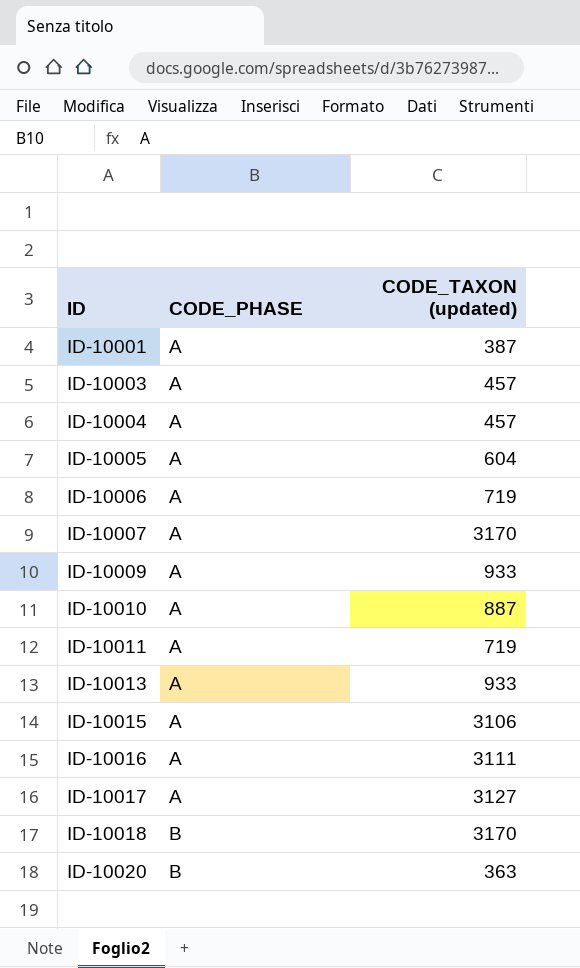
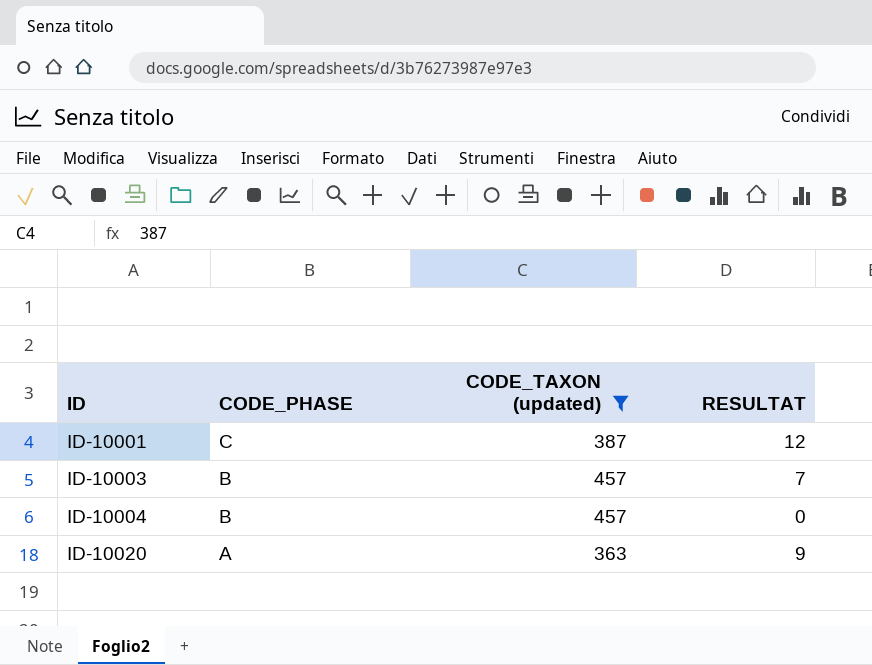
filter: none -> CODE_TAXON (updated) <= 457
column RESULTAT | position: none -> 4
ID-10001 | CODE_PHASE: A -> C
ID-10003 | CODE_PHASE: A -> B
ID-10004 | CODE_PHASE: A -> B
ID-10020 | CODE_PHASE: B -> A

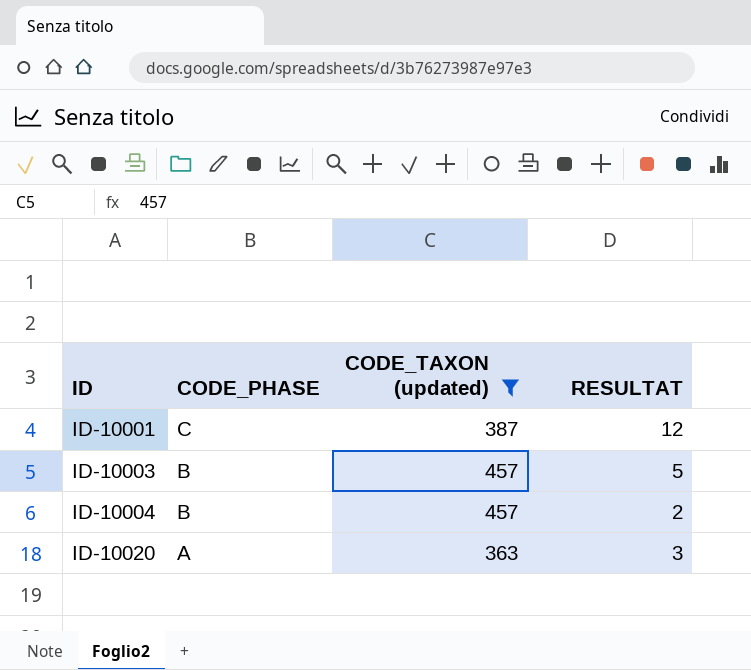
ID-10003 | RESULTAT: 7 -> 5
ID-10004 | RESULTAT: 0 -> 2
ID-10020 | RESULTAT: 9 -> 3

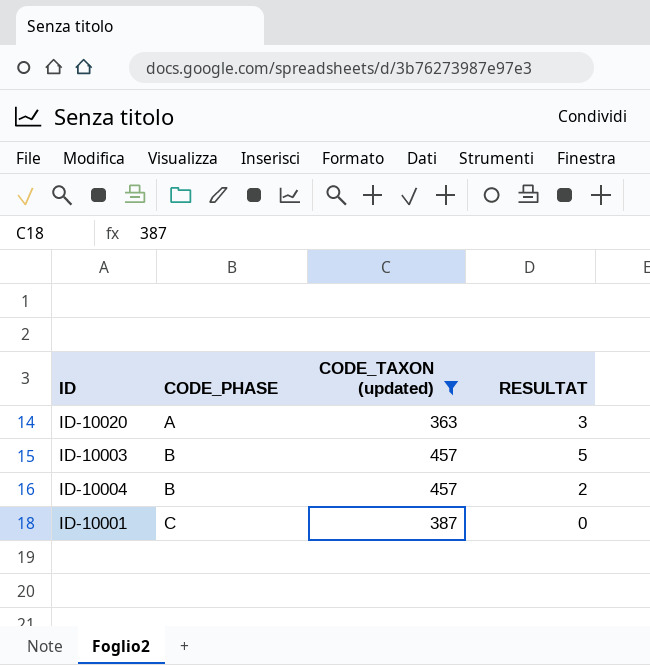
row order: ID ascending -> CODE_PHASE ascending
ID-10001 | RESULTAT: 12 -> 0

